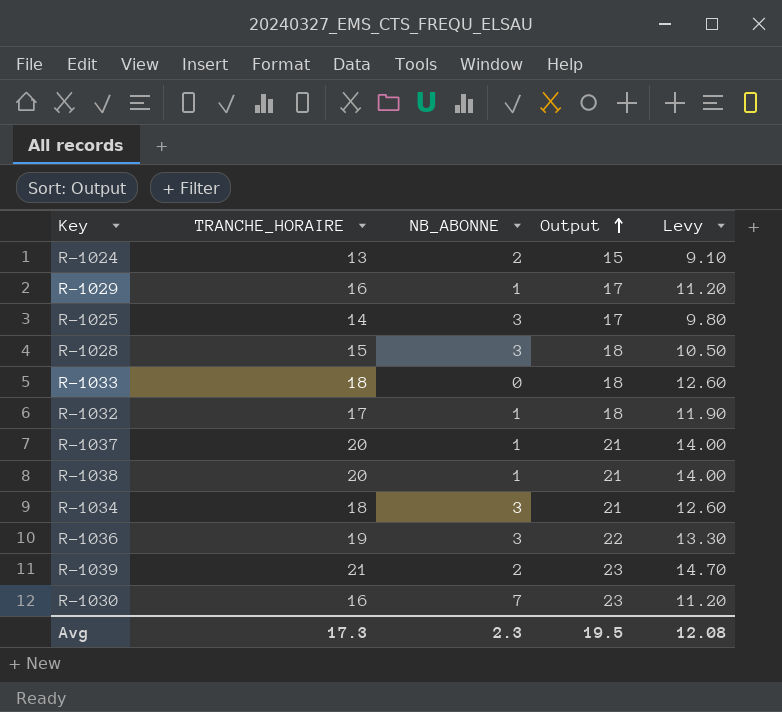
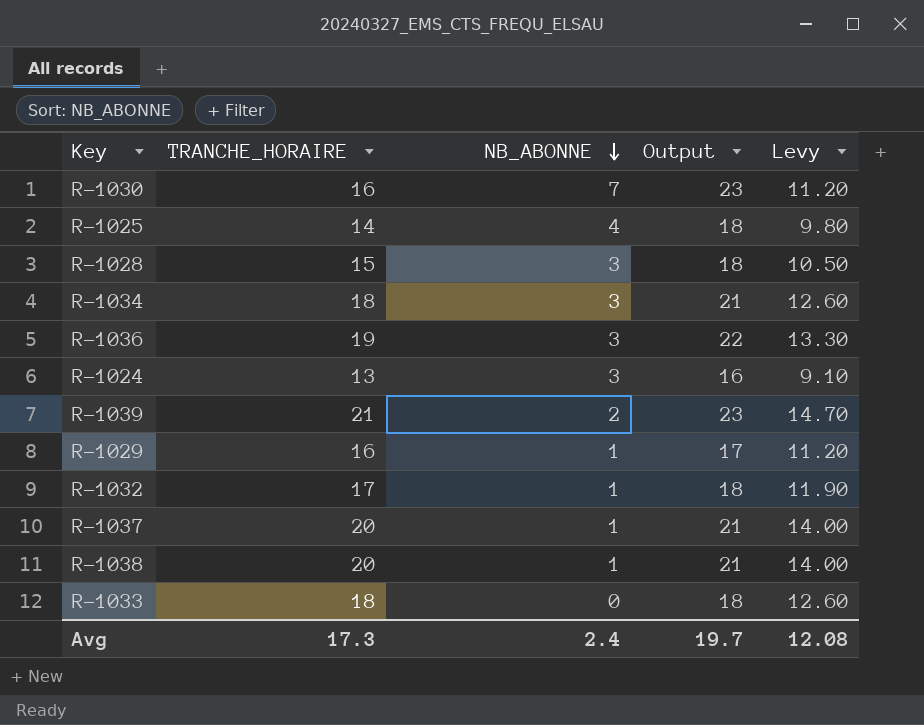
row order: Output ascending -> NB_ABONNE descending
R-1025 | NB_ABONNE: 3 -> 4
R-1025 | Output: 17 -> 18
R-1024 | NB_ABONNE: 2 -> 3
R-1024 | Output: 15 -> 16
Avg | NB_ABONNE: 2.3 -> 2.4
Avg | Output: 19.5 -> 19.7

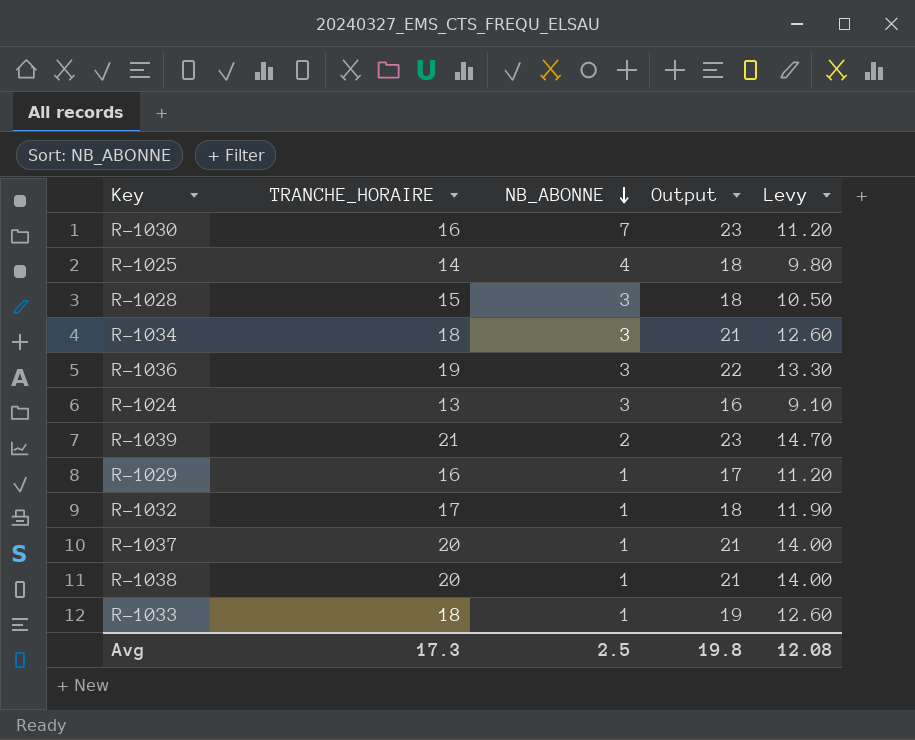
R-1033 | NB_ABONNE: 0 -> 1
R-1033 | Output: 18 -> 19
Avg | NB_ABONNE: 2.4 -> 2.5
Avg | Output: 19.7 -> 19.8

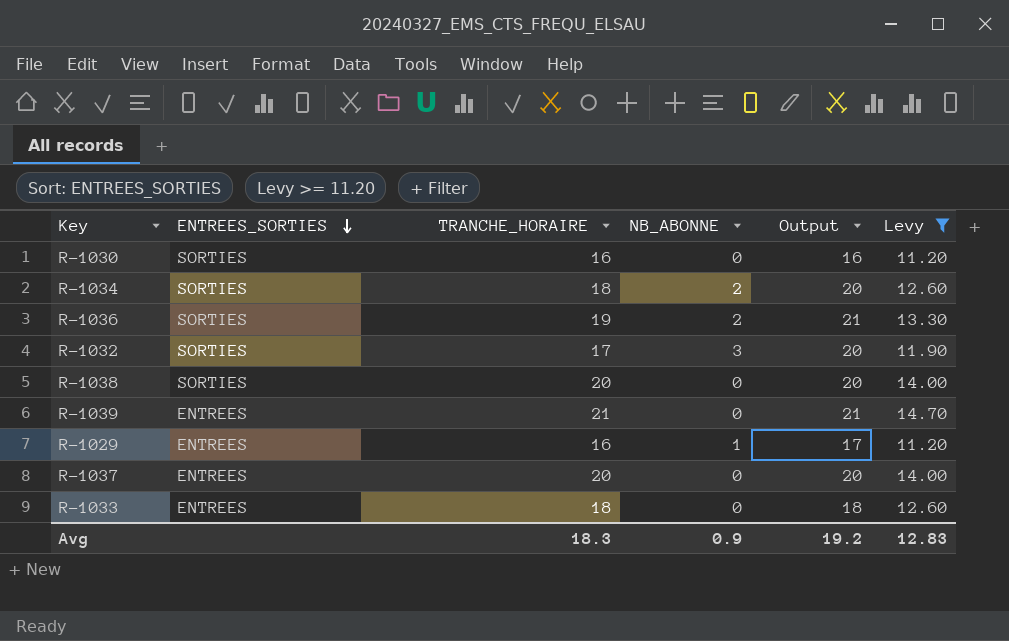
filter: none -> Levy >= 11.20
row order: NB_ABONNE descending -> ENTREES_SORTIES descending
column ENTREES_SORTIES | position: none -> 2
R-1030 | NB_ABONNE: 7 -> 0
R-1030 | Output: 23 -> 16
R-1034 | NB_ABONNE: 3 -> 2
R-1034 | Output: 21 -> 20
R-1036 | NB_ABONNE: 3 -> 2
R-1036 | Output: 22 -> 21
R-1032 | NB_ABONNE: 1 -> 3
R-1032 | Output: 18 -> 20
R-1038 | NB_ABONNE: 1 -> 0
R-1038 | Output: 21 -> 20
R-1039 | NB_ABONNE: 2 -> 0
R-1039 | Output: 23 -> 21
R-1037 | NB_ABONNE: 1 -> 0
R-1037 | Output: 21 -> 20
R-1033 | NB_ABONNE: 1 -> 0
R-1033 | Output: 19 -> 18
Avg | TRANCHE_HORAIRE: 17.3 -> 18.3
Avg | NB_ABONNE: 2.5 -> 0.9
Avg | Output: 19.8 -> 19.2
Avg | Levy: 12.08 -> 12.83

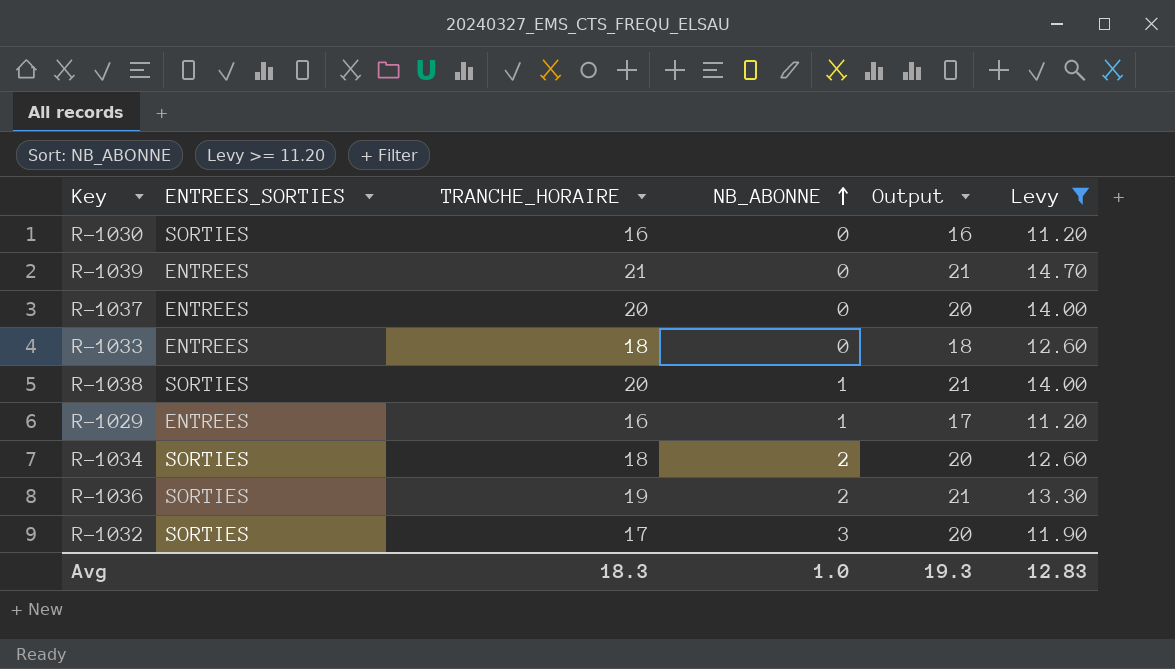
row order: ENTREES_SORTIES descending -> NB_ABONNE ascending
R-1038 | NB_ABONNE: 0 -> 1
R-1038 | Output: 20 -> 21
Avg | NB_ABONNE: 0.9 -> 1.0
Avg | Output: 19.2 -> 19.3

